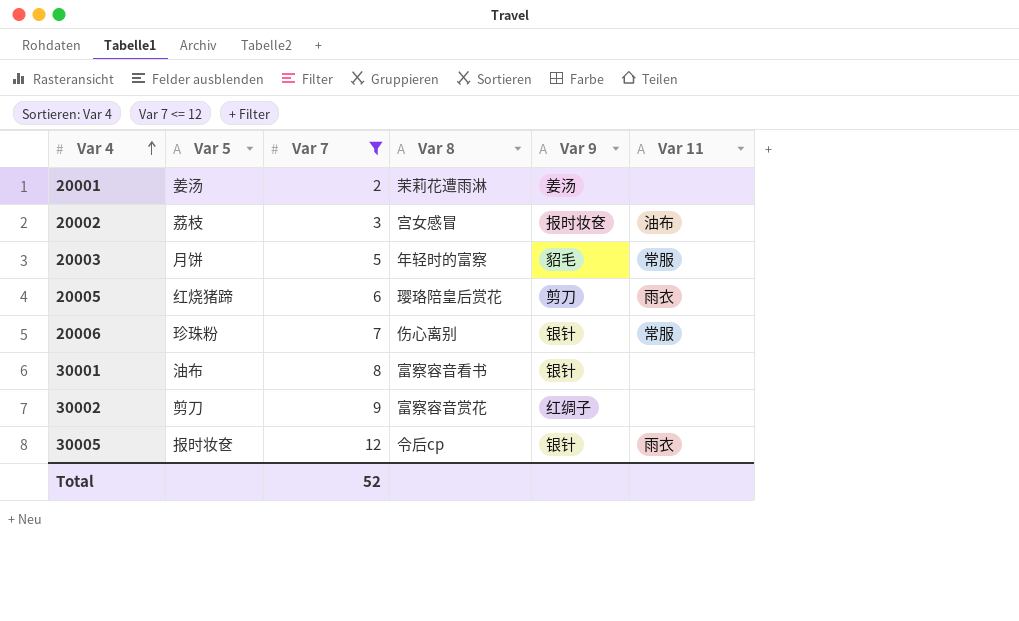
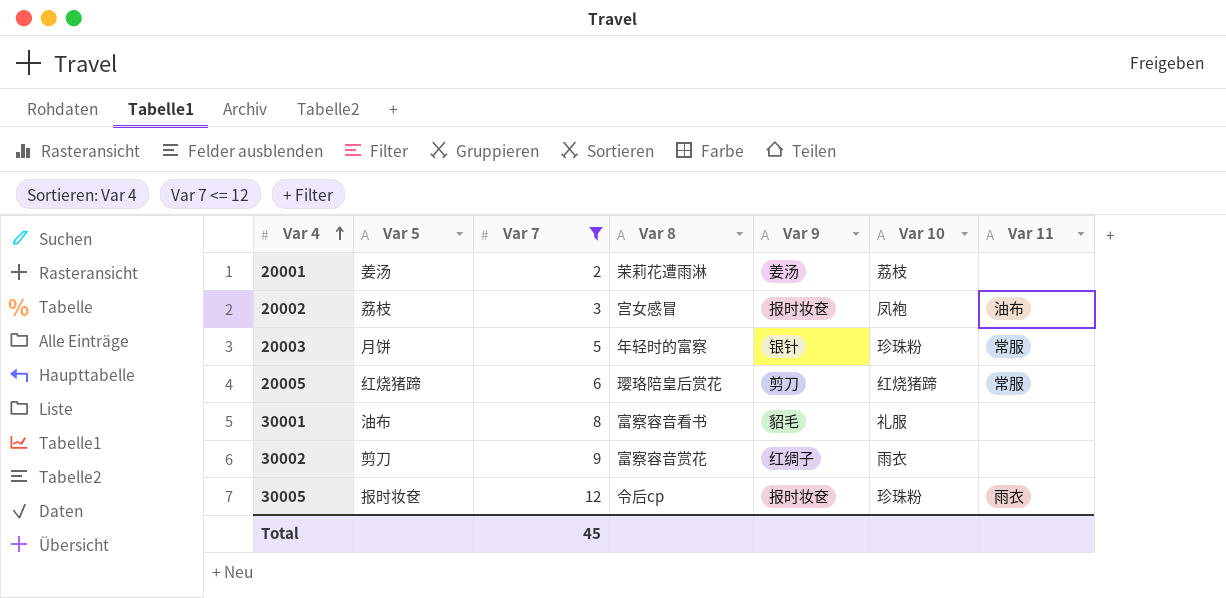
column Var 10 | position: none -> 6
row 20006: 珍珠粉 | 7 | 伤心离别 | 银针 | 常服 -> none
20003 | Var 9: 貂毛 -> 银针
20005 | Var 11: 雨衣 -> 常服
30001 | Var 9: 银针 -> 貂毛
30005 | Var 9: 银针 -> 报时妆奁
Total | Var 7: 52 -> 45

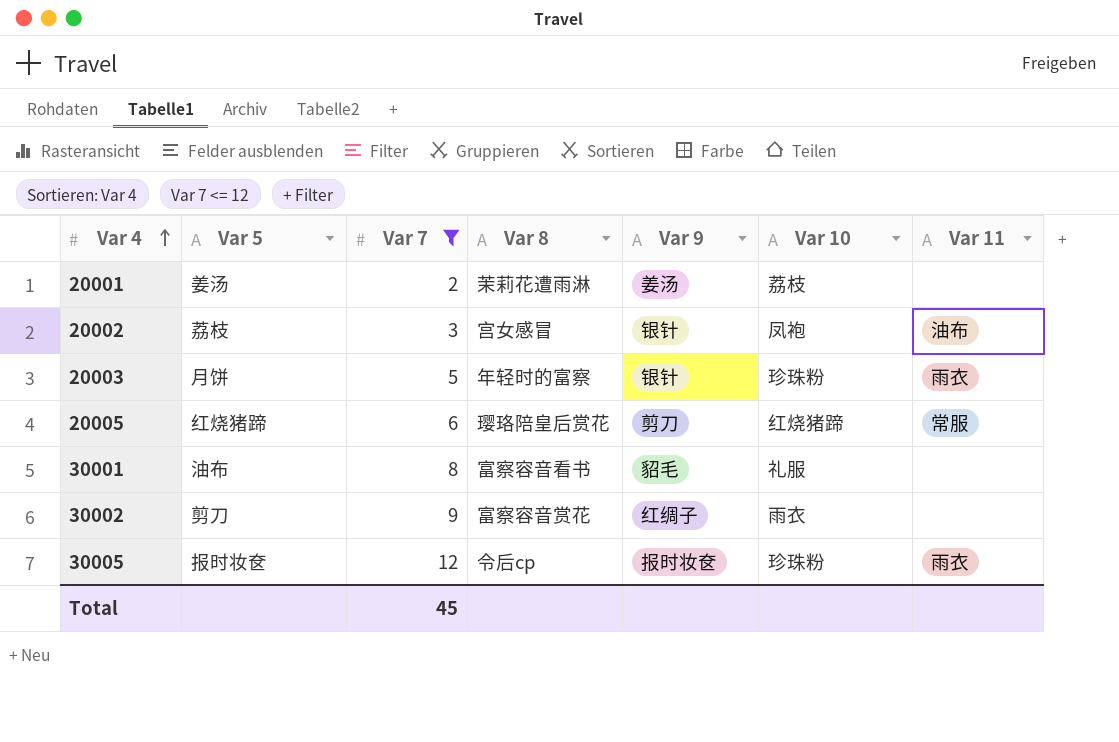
20002 | Var 9: 报时妆奁 -> 银针
20003 | Var 11: 常服 -> 雨衣

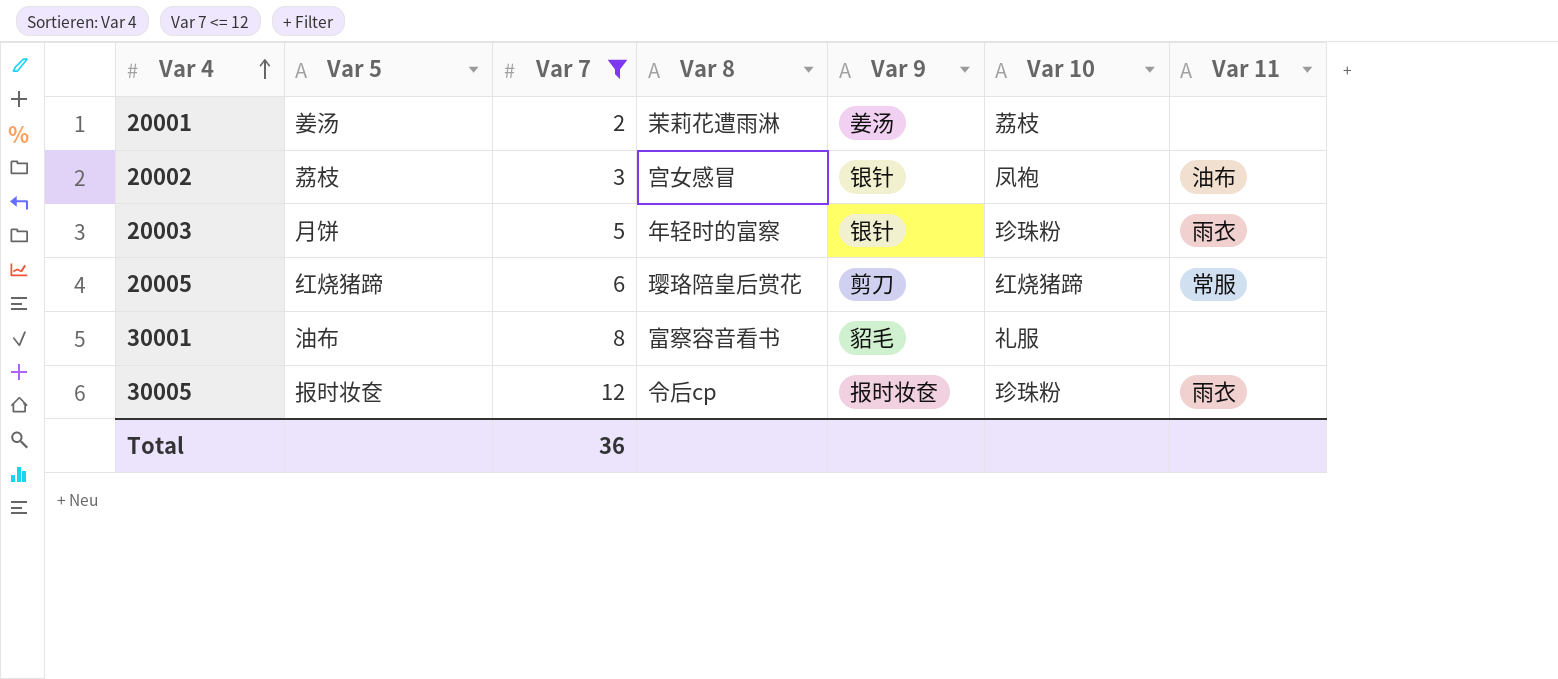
row 30002: 剪刀 | 9 | 富察容音赏花 | 红绸子 | 雨衣 | none -> none
Total | Var 7: 45 -> 36

